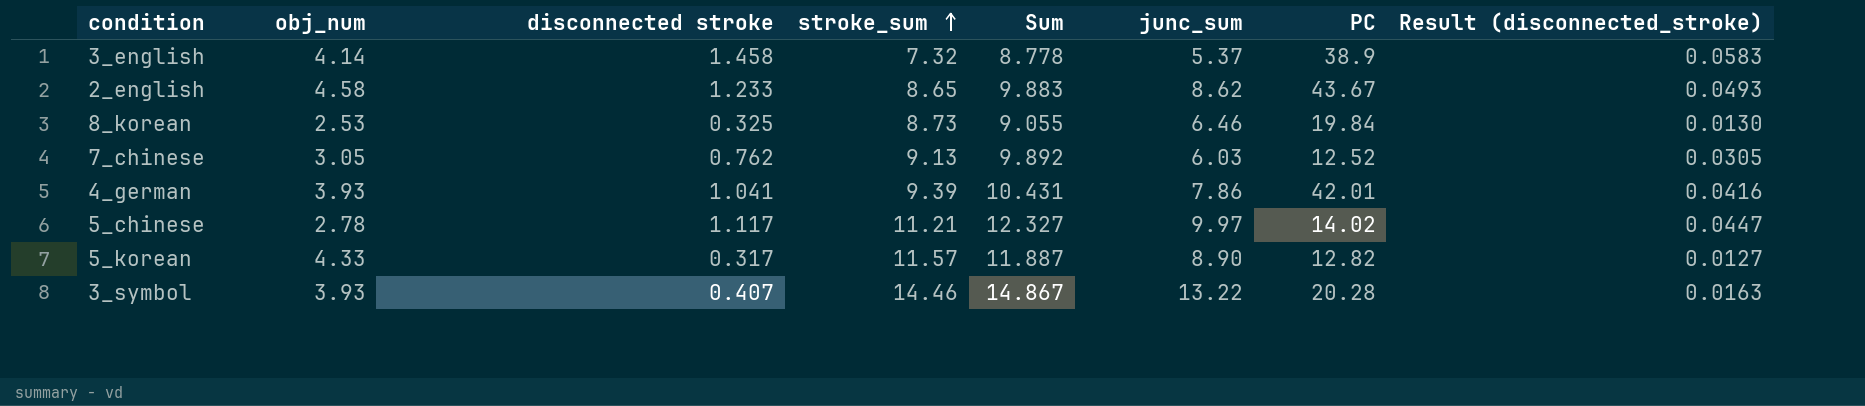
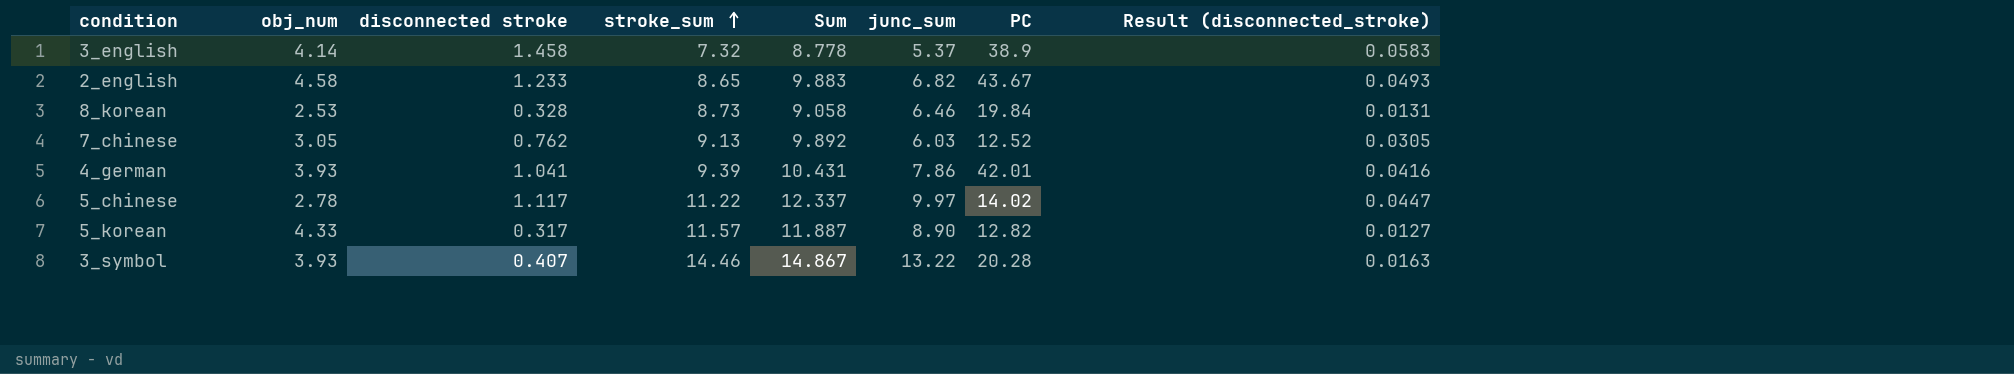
2_english | junc_sum: 8.62 -> 6.82
8_korean | disconnected stroke: 0.325 -> 0.328
8_korean | Sum: 9.055 -> 9.058
8_korean | Result (disconnected_stroke): 0.0130 -> 0.0131
5_chinese | stroke_sum: 11.21 -> 11.22
5_chinese | Sum: 12.327 -> 12.337

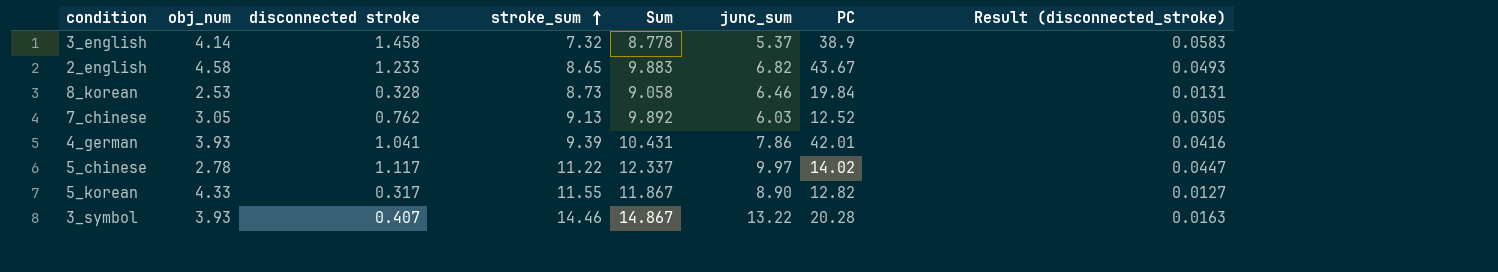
5_korean | stroke_sum: 11.57 -> 11.55
5_korean | Sum: 11.887 -> 11.867

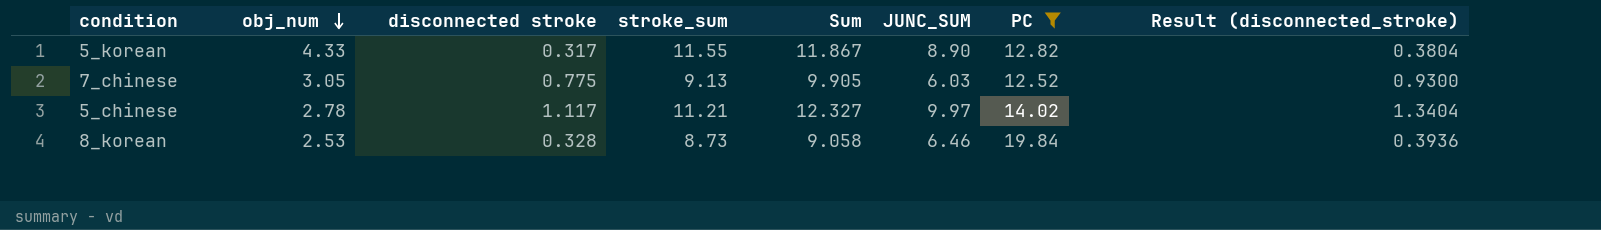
filter: none -> PC <= 19.84
row order: stroke_sum ascending -> obj_num descending
column name: junc_sum -> JUNC_SUM
column Result (disconnected_stroke) | formula: [disconnected stroke] * 0.04 -> [disconnected stroke] * 1.2
7_chinese | disconnected stroke: 0.762 -> 0.775
7_chinese | Sum: 9.892 -> 9.905
5_chinese | stroke_sum: 11.22 -> 11.21
5_chinese | Sum: 12.337 -> 12.327

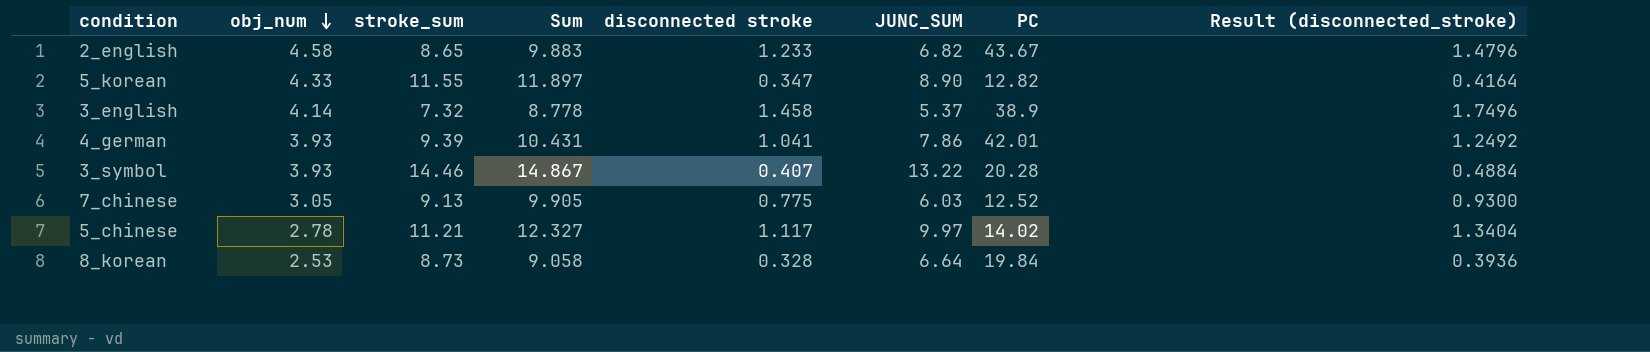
filter: PC <= 19.84 -> none
column disconnected stroke | position: 3 -> 5
5_korean | Sum: 11.867 -> 11.897
5_korean | disconnected stroke: 0.317 -> 0.347
5_korean | Result (disconnected_stroke): 0.3804 -> 0.4164
8_korean | JUNC_SUM: 6.46 -> 6.64

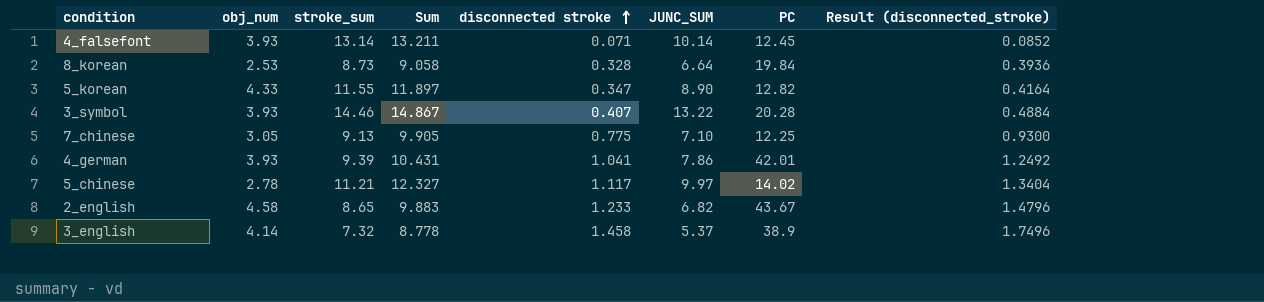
row order: obj_num descending -> disconnected stroke ascending
row 4_falsefont: none -> 3.93 | 13.14 | 13.211 | 0.071 | 10.14 | 12.45 | 0.0852
7_chinese | JUNC_SUM: 6.03 -> 7.10
7_chinese | PC: 12.52 -> 12.25

